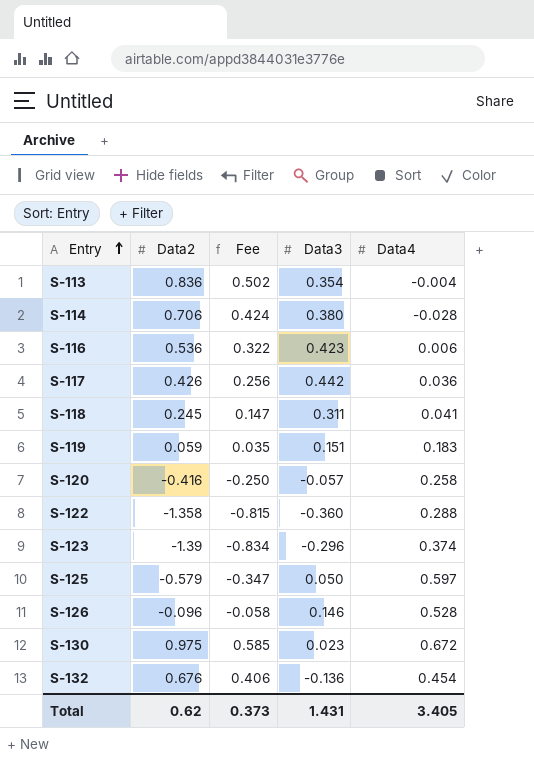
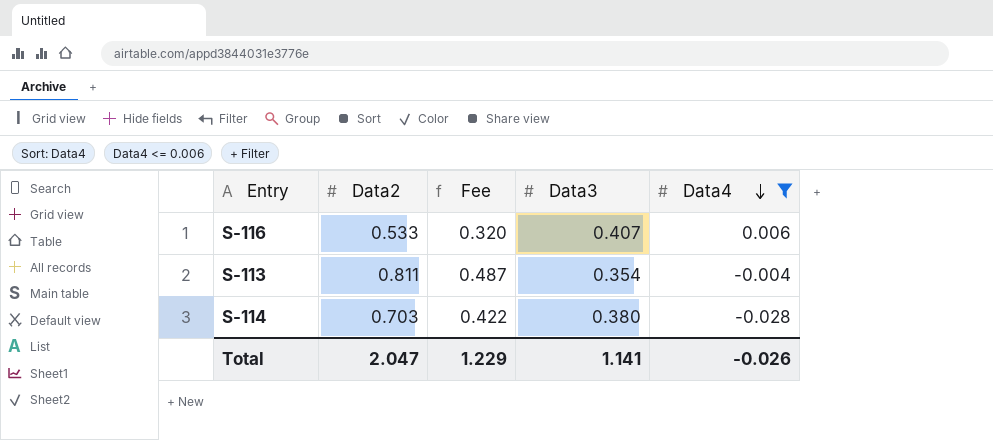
filter: none -> Data4 <= 0.006
row order: Entry ascending -> Data4 descending
S-116 | Data2: 0.536 -> 0.533
S-116 | Fee: 0.322 -> 0.320
S-116 | Data3: 0.423 -> 0.407
S-113 | Data2: 0.836 -> 0.811
S-113 | Fee: 0.502 -> 0.487
S-114 | Data2: 0.706 -> 0.703
S-114 | Fee: 0.424 -> 0.422
Total | Data2: 0.62 -> 2.047
Total | Fee: 0.373 -> 1.229
Total | Data3: 1.431 -> 1.141
Total | Data4: 3.405 -> -0.026

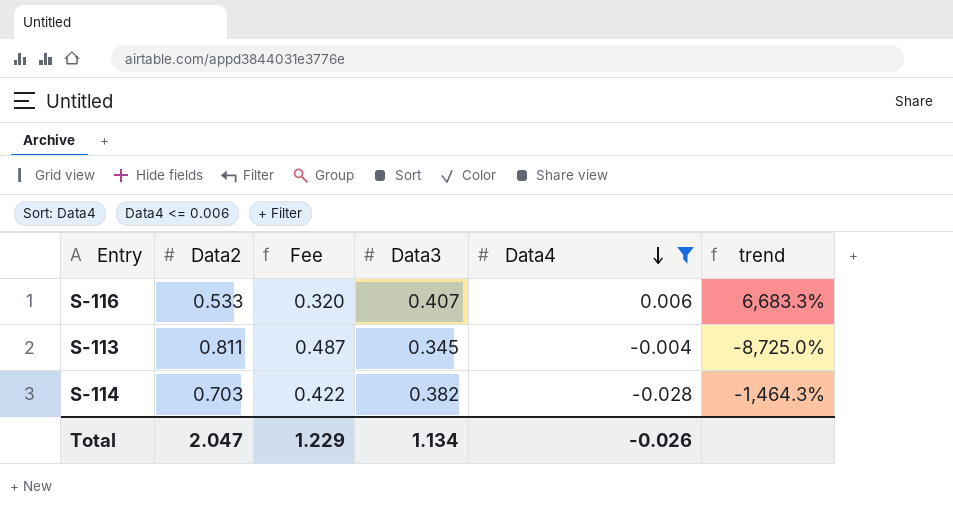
column trend | formula: none -> ([Data3] - [Data4]) / [Data4]
S-113 | Data3: 0.354 -> 0.345
S-114 | Data3: 0.380 -> 0.382
Total | Data3: 1.141 -> 1.134

